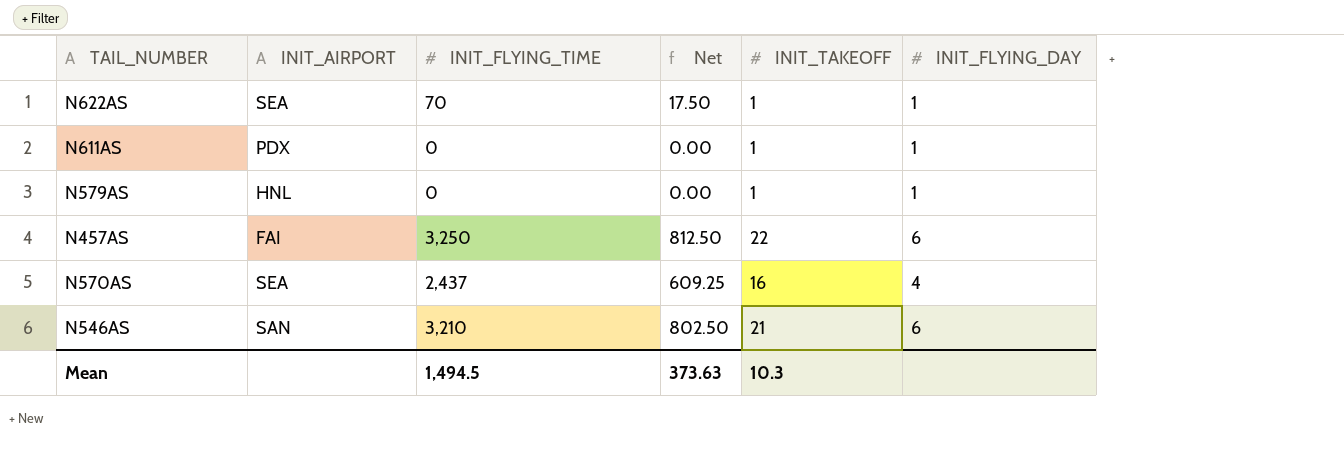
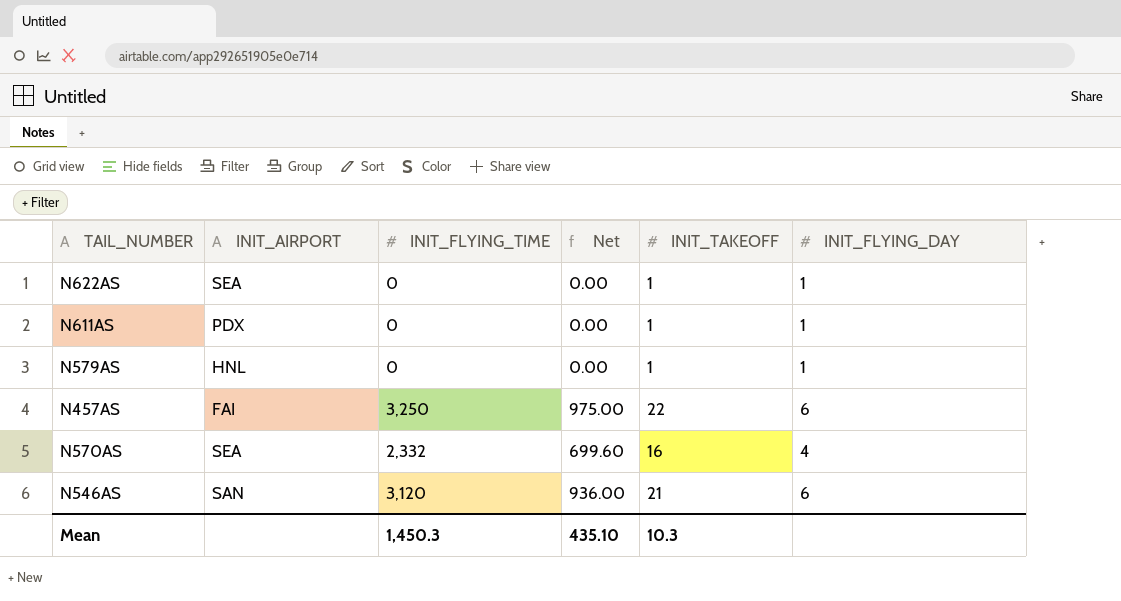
column Net | formula: [INIT_FLYING_TIME] * 0.25 -> [INIT_FLYING_TIME] * 0.3
N622AS | INIT_FLYING_TIME: 70 -> 0
N570AS | INIT_FLYING_TIME: 2,437 -> 2,332
N546AS | INIT_FLYING_TIME: 3,210 -> 3,120
Mean | INIT_FLYING_TIME: 1,494.5 -> 1,450.3
Mean | Net: 373.63 -> 435.10

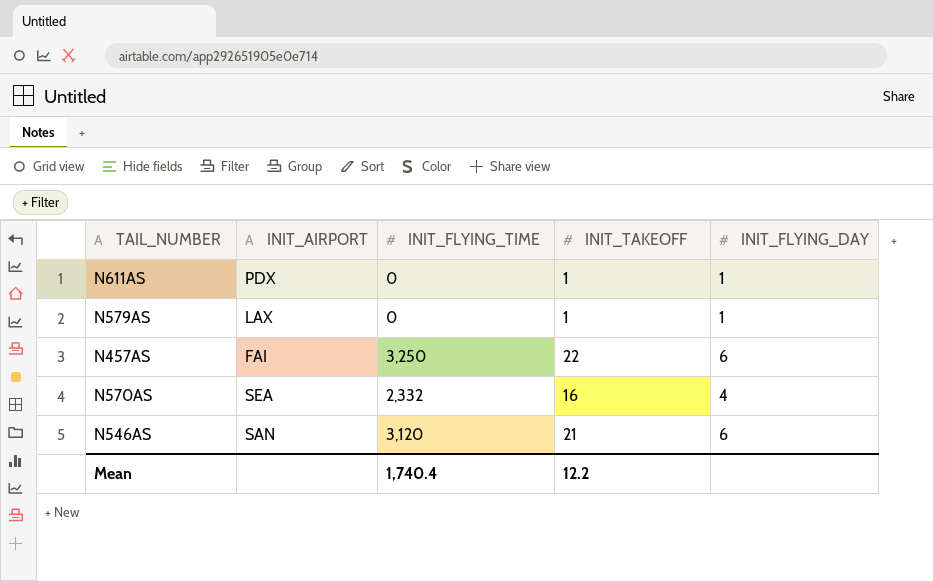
column Net | formula: [INIT_FLYING_TIME] * 0.3 -> none
row N622AS: SEA | 0 | 0.00 | 1 | 1 -> none
N579AS | INIT_AIRPORT: HNL -> LAX
Mean | INIT_FLYING_TIME: 1,450.3 -> 1,740.4
Mean | INIT_TAKEOFF: 10.3 -> 12.2

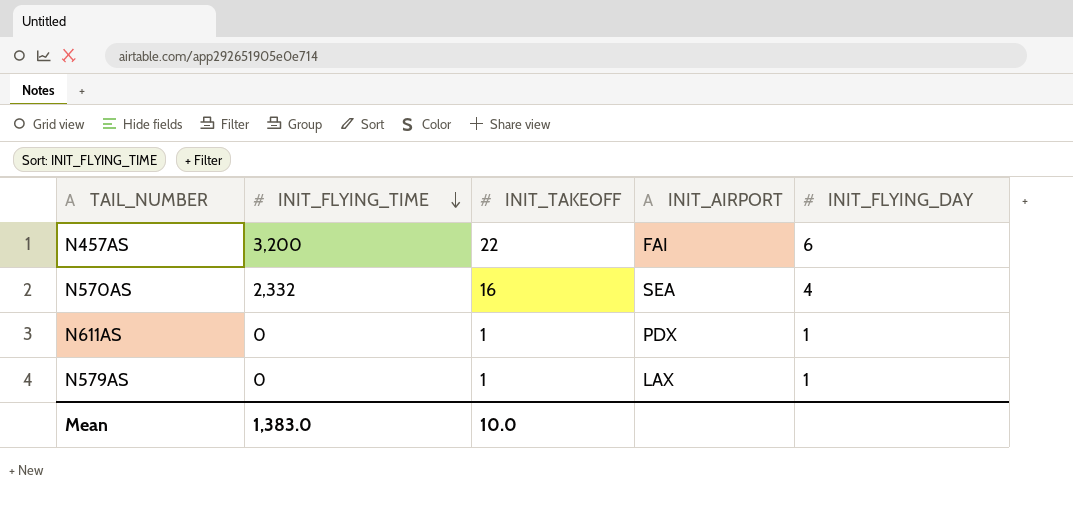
row order: none -> INIT_FLYING_TIME descending
column INIT_AIRPORT | position: 2 -> 4
row N546AS: SAN | 3,120 | 21 | 6 -> none
N457AS | INIT_FLYING_TIME: 3,250 -> 3,200
Mean | INIT_FLYING_TIME: 1,740.4 -> 1,383.0
Mean | INIT_TAKEOFF: 12.2 -> 10.0

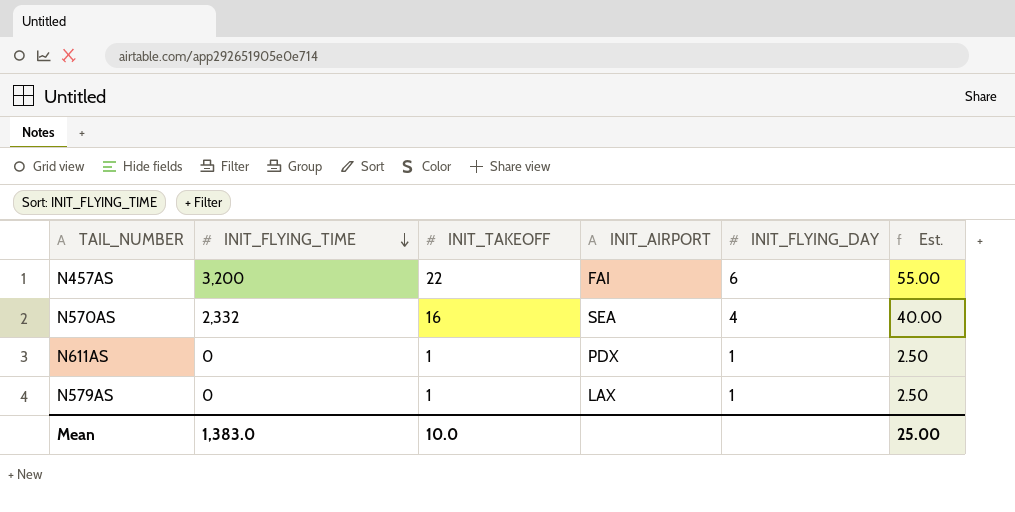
column Est. | formula: none -> [INIT_TAKEOFF] * 2.5

